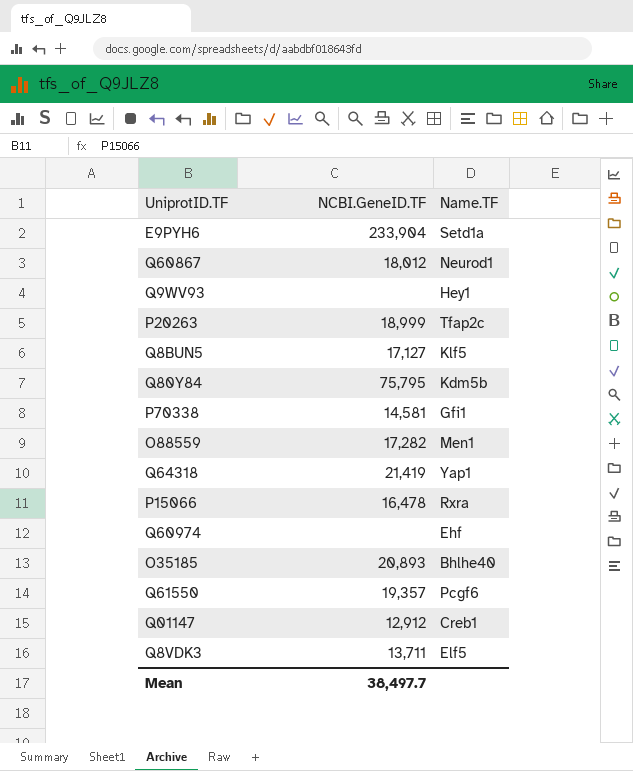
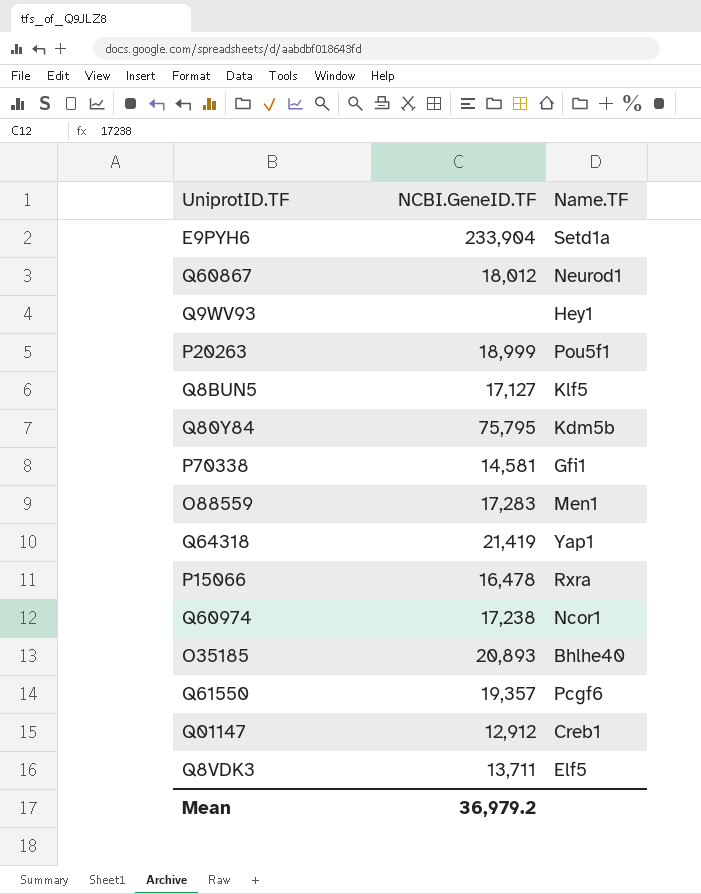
P20263 | Name.TF: Tfap2c -> Pou5f1
O88559 | NCBI.GeneID.TF: 17,282 -> 17,283
Q60974 | NCBI.GeneID.TF: none -> 17,238
Q60974 | Name.TF: Ehf -> Ncor1
Mean | NCBI.GeneID.TF: 38,497.7 -> 36,979.2

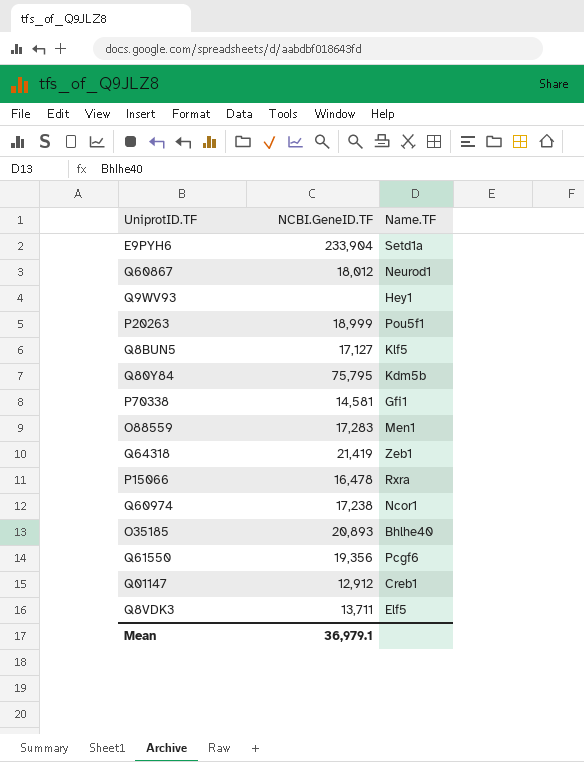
Q64318 | Name.TF: Yap1 -> Zeb1
Q61550 | NCBI.GeneID.TF: 19,357 -> 19,356
Mean | NCBI.GeneID.TF: 36,979.2 -> 36,979.1

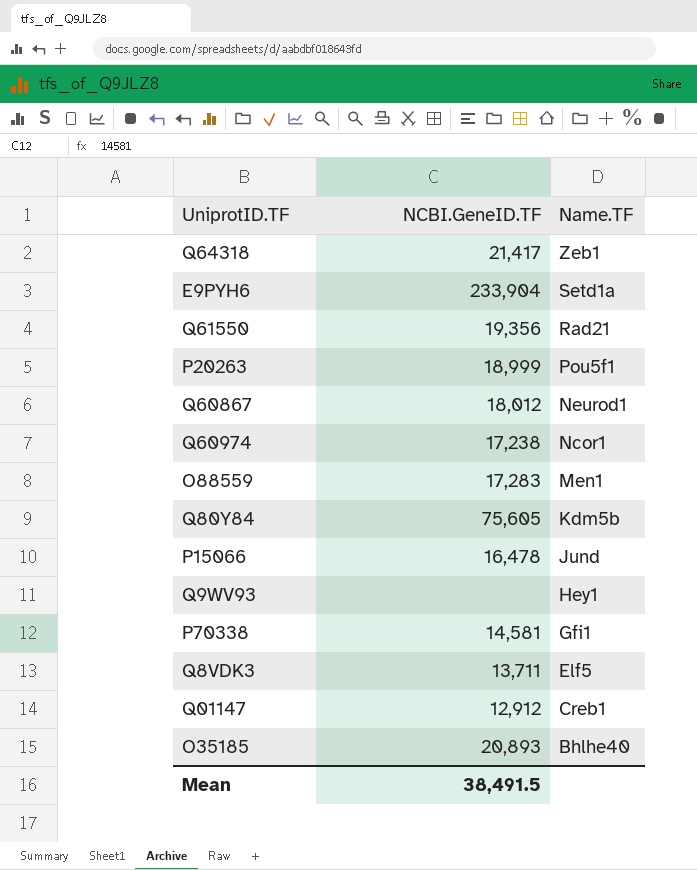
row order: none -> Name.TF descending
row Q8BUN5: 17,127 | Klf5 -> none
Q64318 | NCBI.GeneID.TF: 21,419 -> 21,417
Q61550 | Name.TF: Pcgf6 -> Rad21
Q80Y84 | NCBI.GeneID.TF: 75,795 -> 75,605
P15066 | Name.TF: Rxra -> Jund
Mean | NCBI.GeneID.TF: 36,979.1 -> 38,491.5

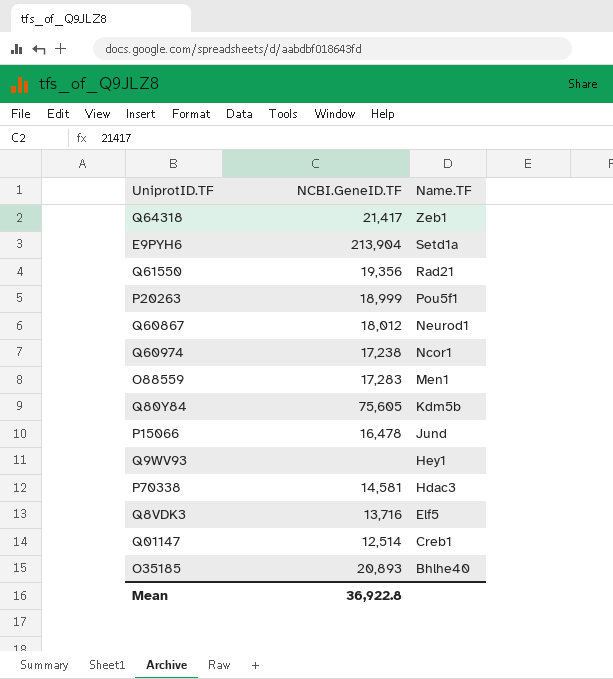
E9PYH6 | NCBI.GeneID.TF: 233,904 -> 213,904
P70338 | Name.TF: Gfi1 -> Hdac3
Q8VDK3 | NCBI.GeneID.TF: 13,711 -> 13,716
Q01147 | NCBI.GeneID.TF: 12,912 -> 12,514
Mean | NCBI.GeneID.TF: 38,491.5 -> 36,922.8

